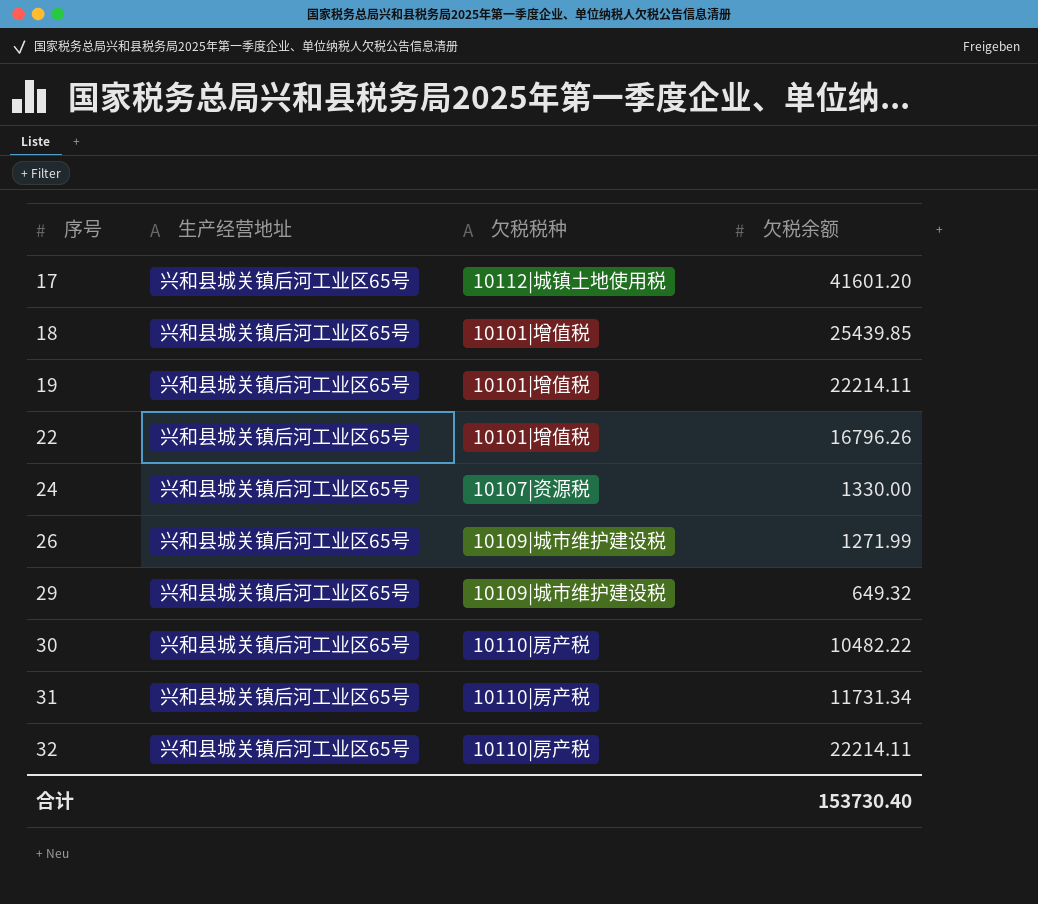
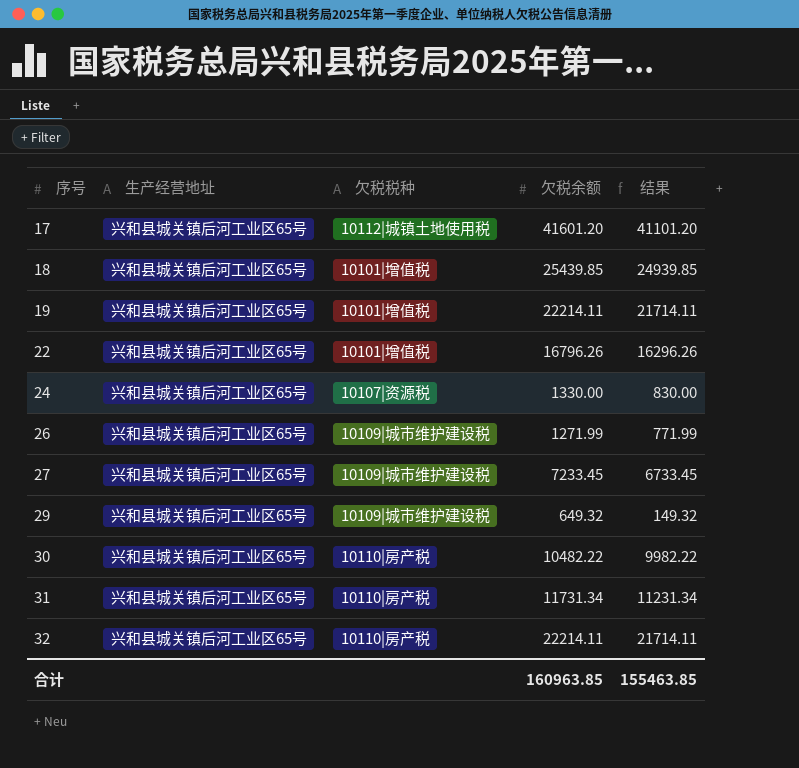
column 结果 | formula: none -> [欠税余额] - 500
row 27: none -> 兴和县城关镇后河工业区65号 | 10109|城市维护建设税 | 7233.45 | 6733.45
合计 | 欠税余额: 153730.40 -> 160963.85

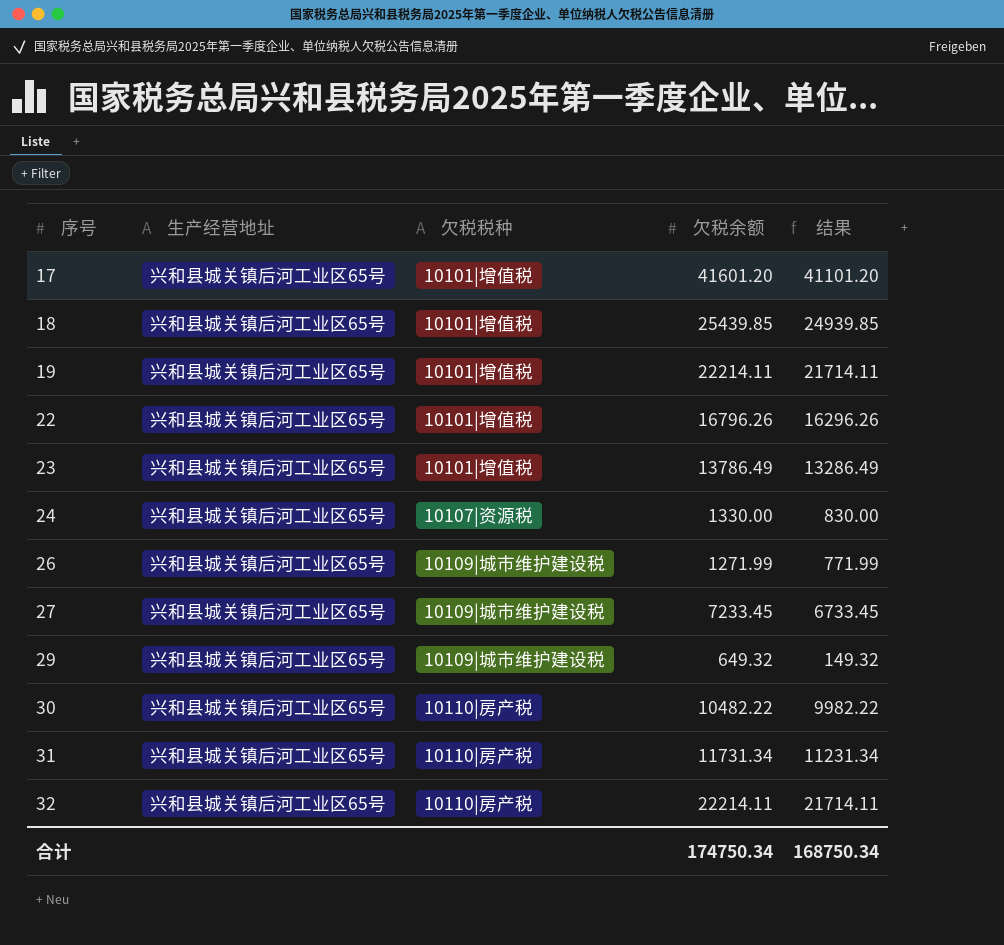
17 | 欠税税种: 10112|城镇土地使用税 -> 10101|增值税
row 23: none -> 兴和县城关镇后河工业区65号 | 10101|增值税 | 13786.49 | 13286.49
合计 | 欠税余额: 160963.85 -> 174750.34
合计 | 结果: 155463.85 -> 168750.34

